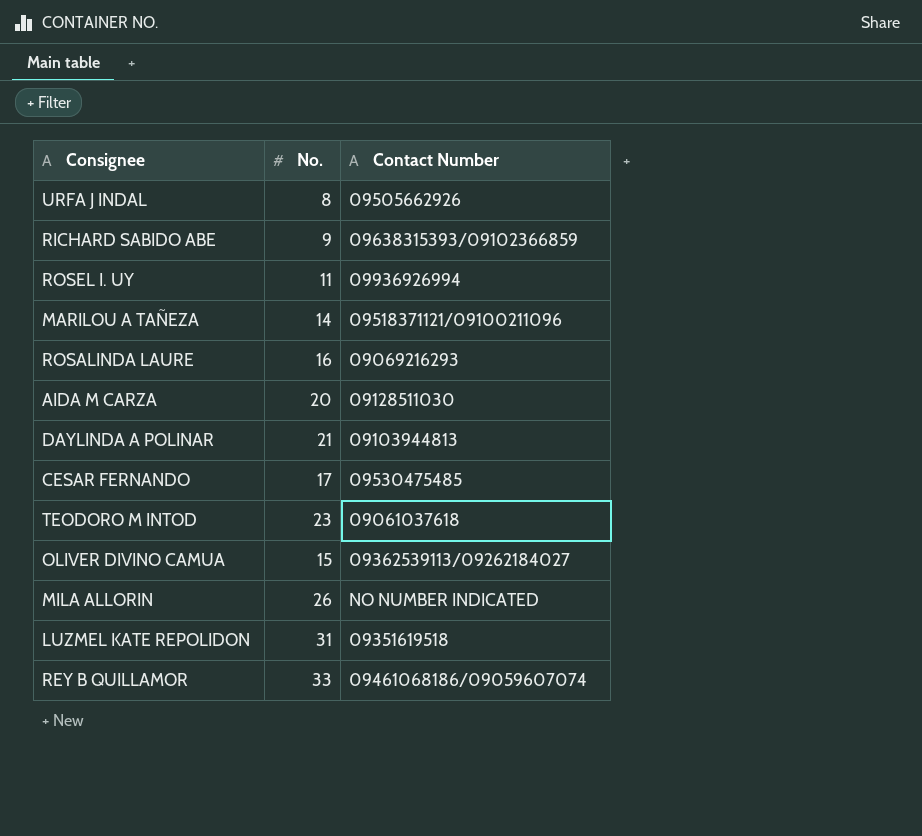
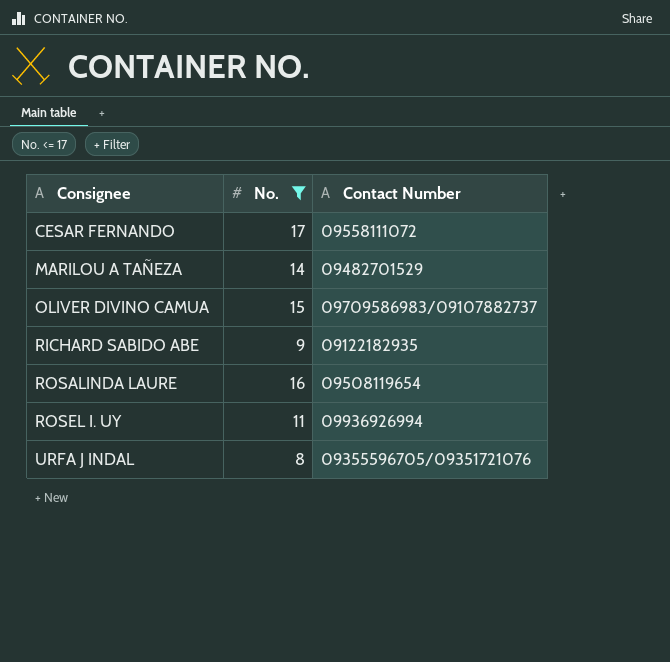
filter: none -> No. <= 17
row order: none -> Consignee ascending
CESAR FERNANDO | Contact Number: 09530475485 -> 09558111072
MARILOU A TAÑEZA | Contact Number: 09518371121/09100211096 -> 09482701529
OLIVER DIVINO CAMUA | Contact Number: 09362539113/09262184027 -> 09709586983/09107882737
RICHARD SABIDO ABE | Contact Number: 09638315393/09102366859 -> 09122182935
ROSALINDA LAURE | Contact Number: 09069216293 -> 09508119654
URFA J INDAL | Contact Number: 09505662926 -> 09355596705/09351721076

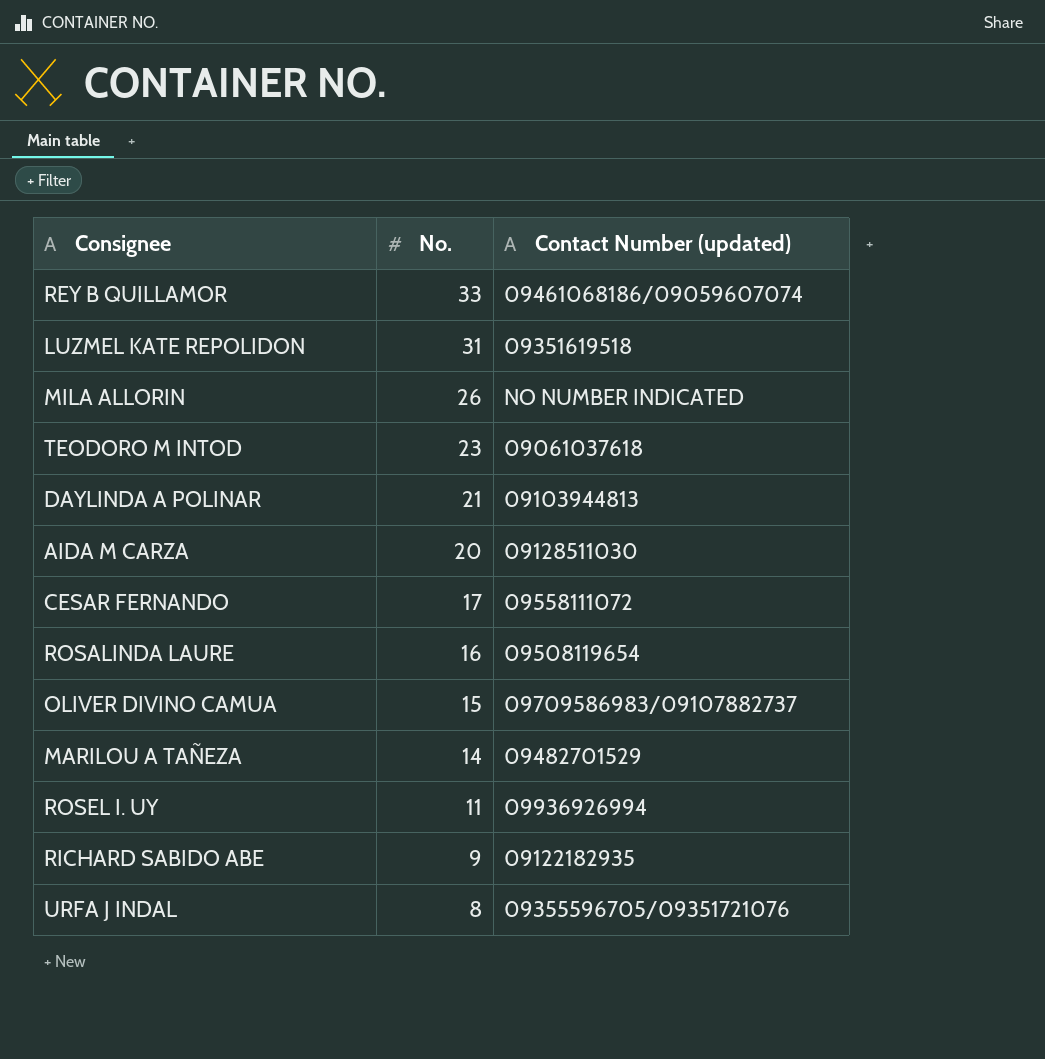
filter: No. <= 17 -> none
row order: Consignee ascending -> No. descending
column name: Contact Number -> Contact Number (updated)

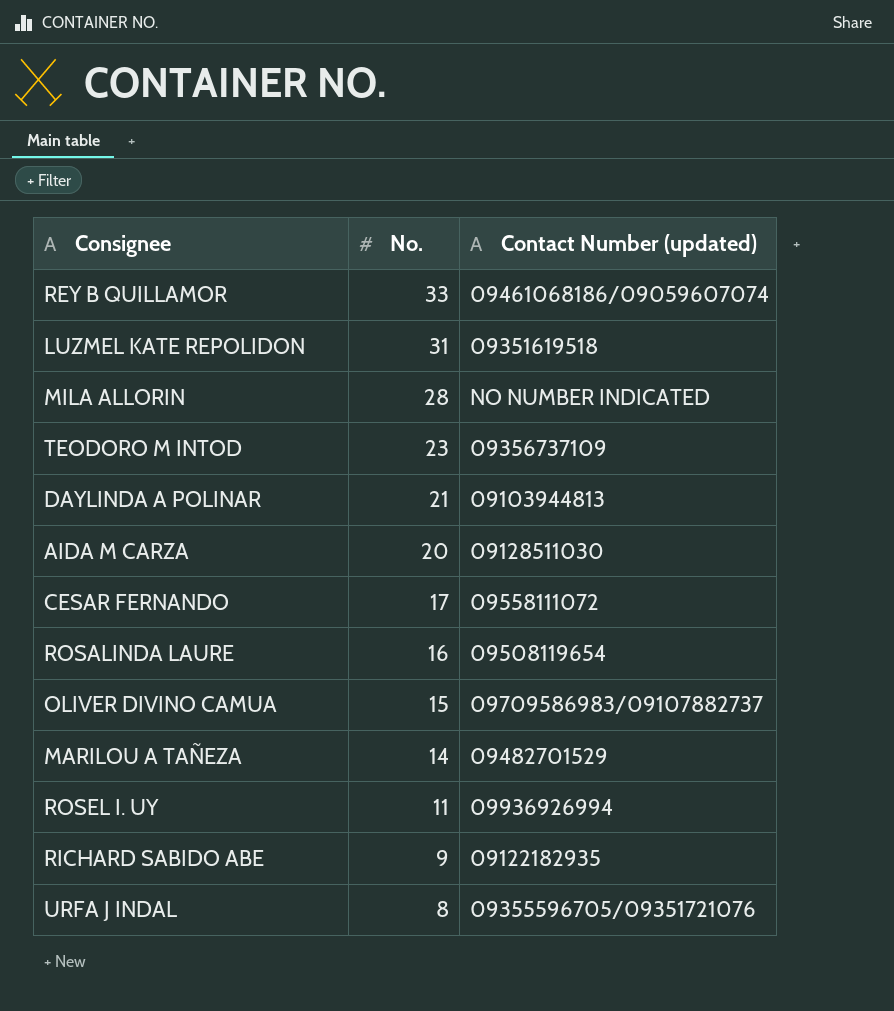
MILA ALLORIN | No.: 26 -> 28
TEODORO M INTOD | Contact Number (updated): 09061037618 -> 09356737109

